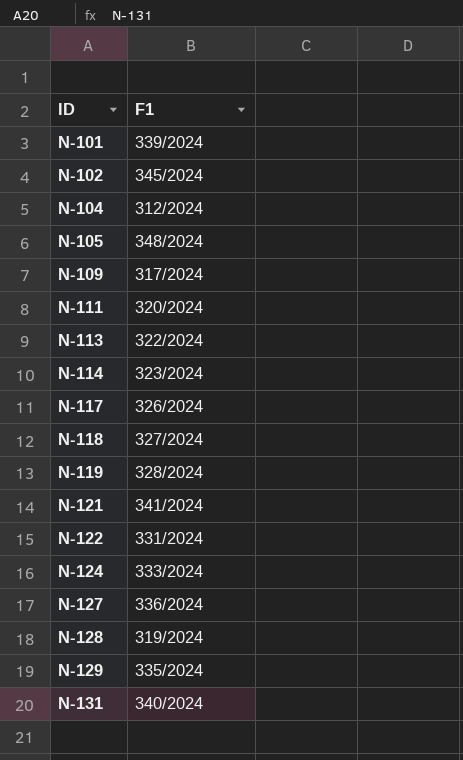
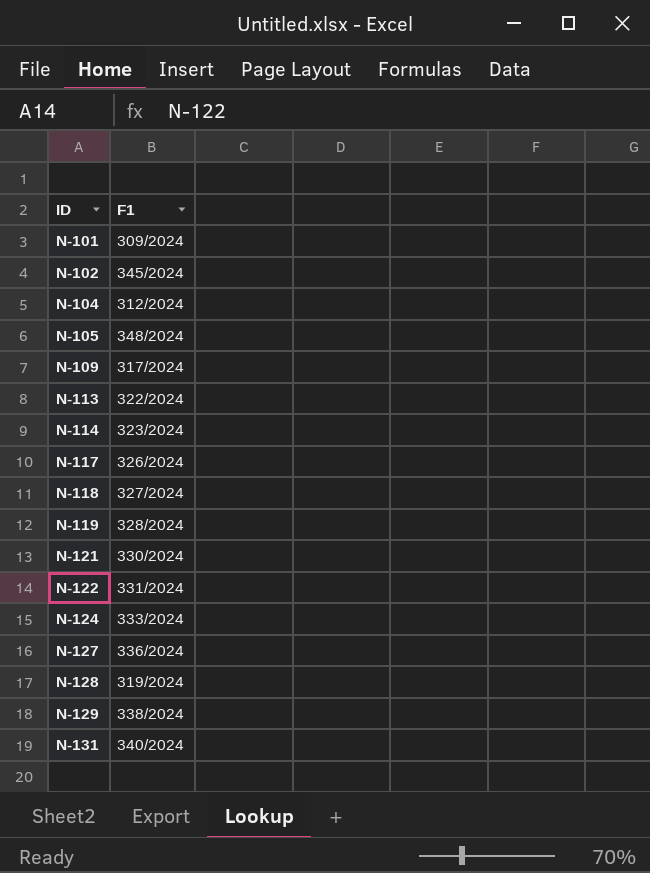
row N-111: 320/2024 -> none
N-101 | F1: 339/2024 -> 309/2024
N-121 | F1: 341/2024 -> 330/2024
N-129 | F1: 335/2024 -> 338/2024

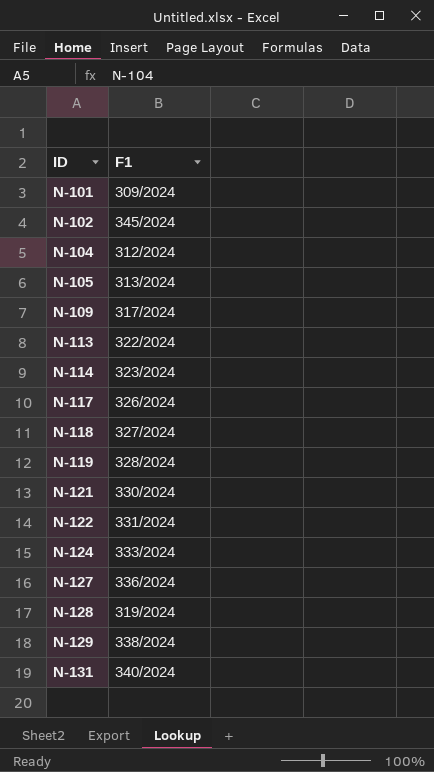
N-105 | F1: 348/2024 -> 313/2024

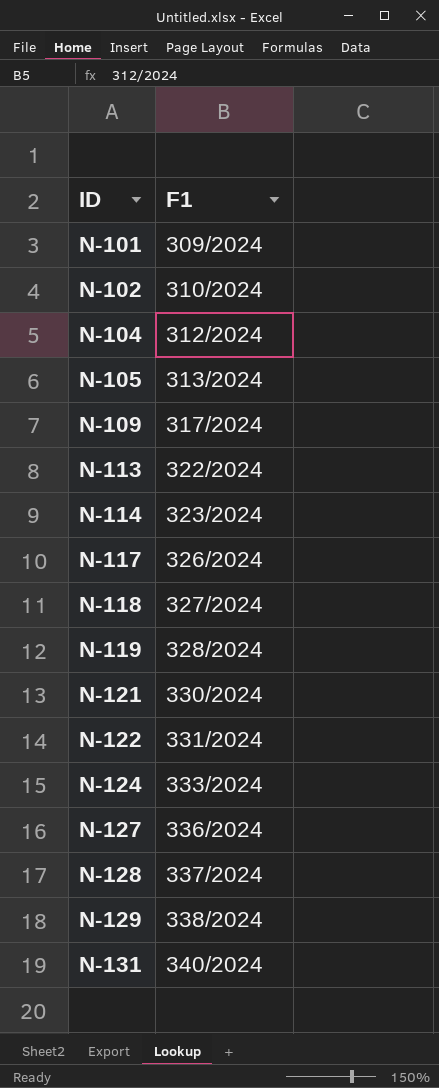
N-102 | F1: 345/2024 -> 310/2024
N-128 | F1: 319/2024 -> 337/2024

